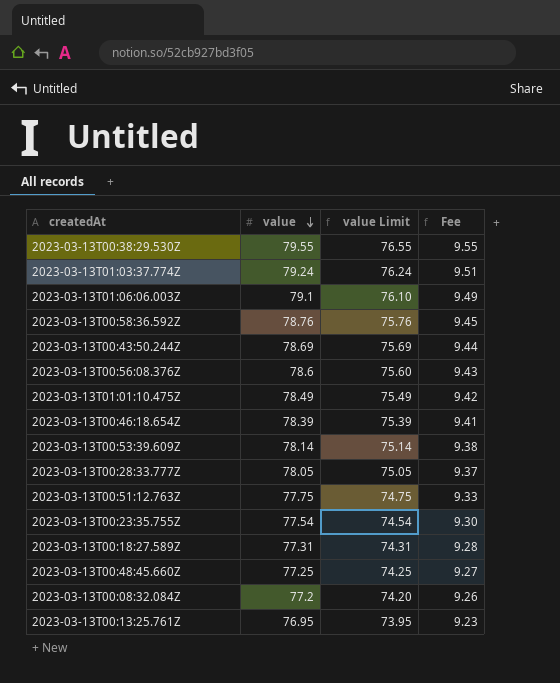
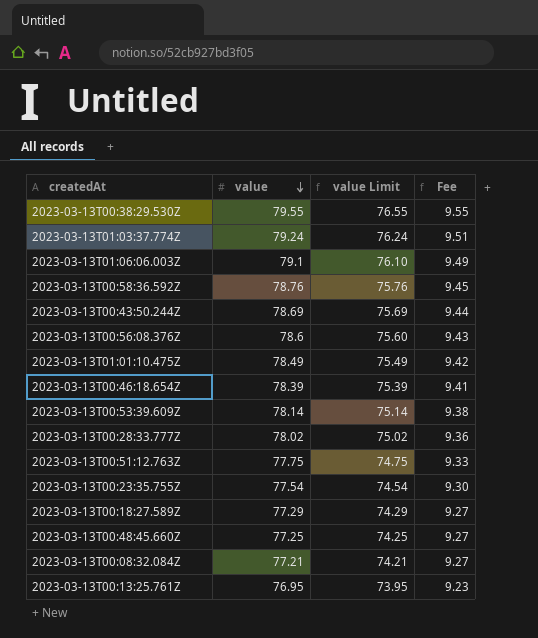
2023-03-13T00:28:33.777Z | value: 78.05 -> 78.02
2023-03-13T00:28:33.777Z | value Limit: 75.05 -> 75.02
2023-03-13T00:28:33.777Z | Fee: 9.37 -> 9.36
2023-03-13T00:18:27.589Z | value: 77.31 -> 77.29
2023-03-13T00:18:27.589Z | value Limit: 74.31 -> 74.29
2023-03-13T00:18:27.589Z | Fee: 9.28 -> 9.27
2023-03-13T00:08:32.084Z | value: 77.2 -> 77.21
2023-03-13T00:08:32.084Z | value Limit: 74.20 -> 74.21
2023-03-13T00:08:32.084Z | Fee: 9.26 -> 9.27

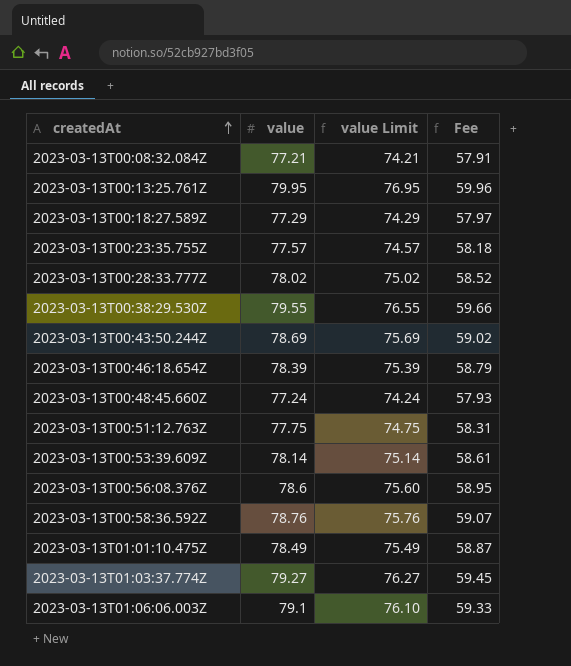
row order: value descending -> createdAt ascending
column Fee | formula: [value] * 0.12 -> [value] * 0.75
2023-03-13T00:13:25.761Z | value: 76.95 -> 79.95
2023-03-13T00:13:25.761Z | value Limit: 73.95 -> 76.95
2023-03-13T00:23:35.755Z | value: 77.54 -> 77.57
2023-03-13T00:23:35.755Z | value Limit: 74.54 -> 74.57
2023-03-13T00:48:45.660Z | value: 77.25 -> 77.24
2023-03-13T00:48:45.660Z | value Limit: 74.25 -> 74.24
2023-03-13T01:03:37.774Z | value: 79.24 -> 79.27
2023-03-13T01:03:37.774Z | value Limit: 76.24 -> 76.27

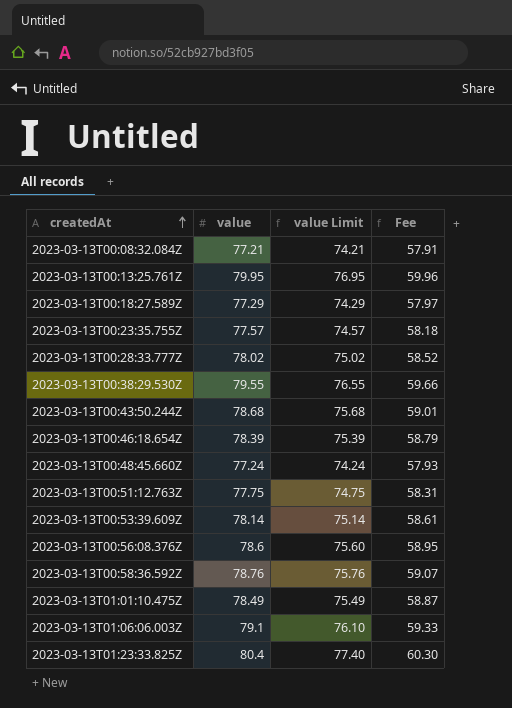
row 2023-03-13T01:03:37.774Z: 79.27 | 76.27 | 59.45 -> none
2023-03-13T00:43:50.244Z | value: 78.69 -> 78.68
2023-03-13T00:43:50.244Z | value Limit: 75.69 -> 75.68
2023-03-13T00:43:50.244Z | Fee: 59.02 -> 59.01
row 2023-03-13T01:23:33.825Z: none -> 80.4 | 77.40 | 60.30

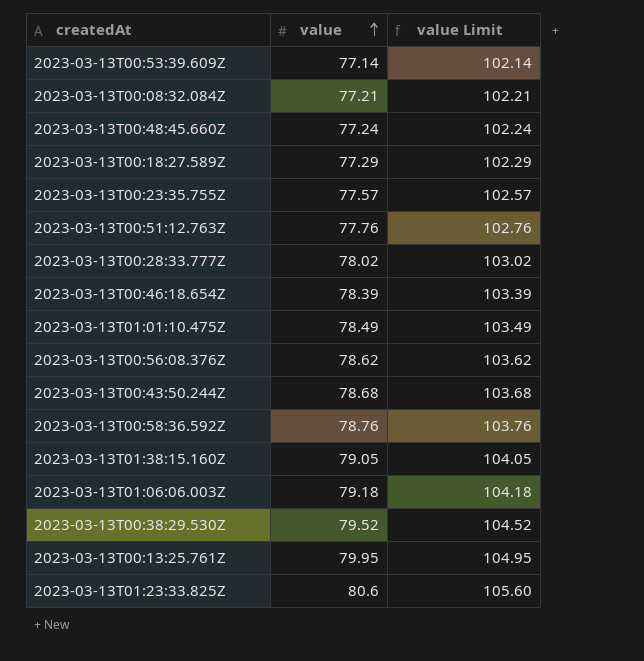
row order: createdAt ascending -> value ascending
column Fee | formula: [value] * 0.75 -> none
column value Limit | formula: [value] - 3 -> [value] + 25
2023-03-13T00:53:39.609Z | value: 78.14 -> 77.14
2023-03-13T00:51:12.763Z | value: 77.75 -> 77.76
2023-03-13T00:56:08.376Z | value: 78.6 -> 78.62
row 2023-03-13T01:38:15.160Z: none -> 79.05 | 104.05
2023-03-13T01:06:06.003Z | value: 79.1 -> 79.18
2023-03-13T00:38:29.530Z | value: 79.55 -> 79.52
2023-03-13T01:23:33.825Z | value: 80.4 -> 80.6

